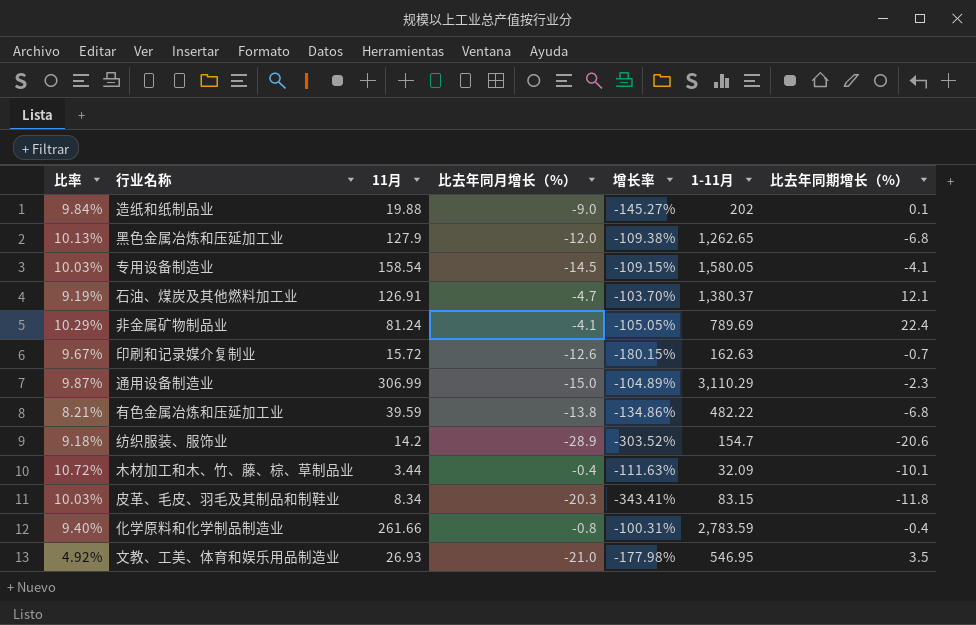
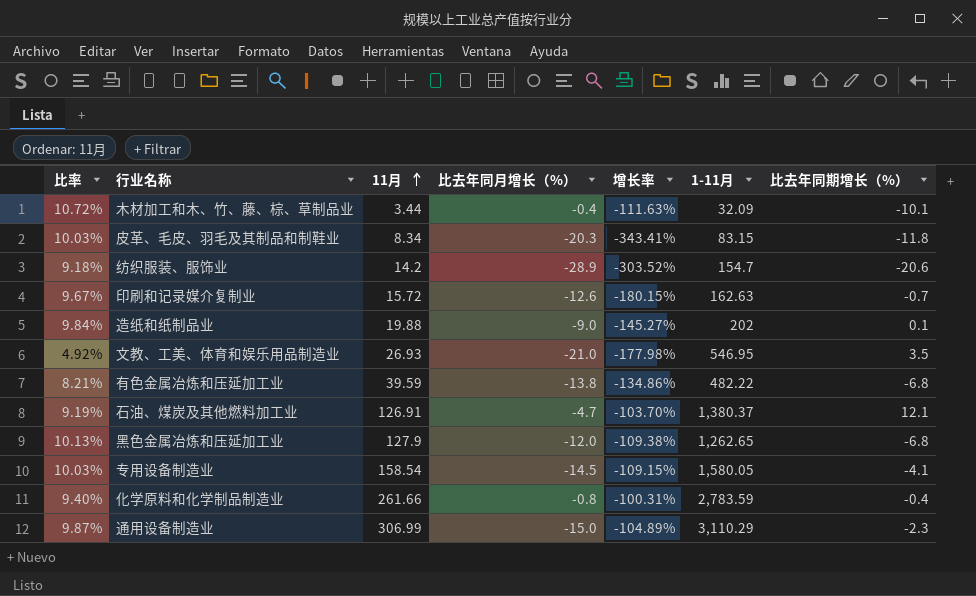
row order: none -> 11月 ascending
row 非金属矿物制品业: 10.29% | 81.24 | -4.1 | -105.05% | 789.69 | 22.4 -> none

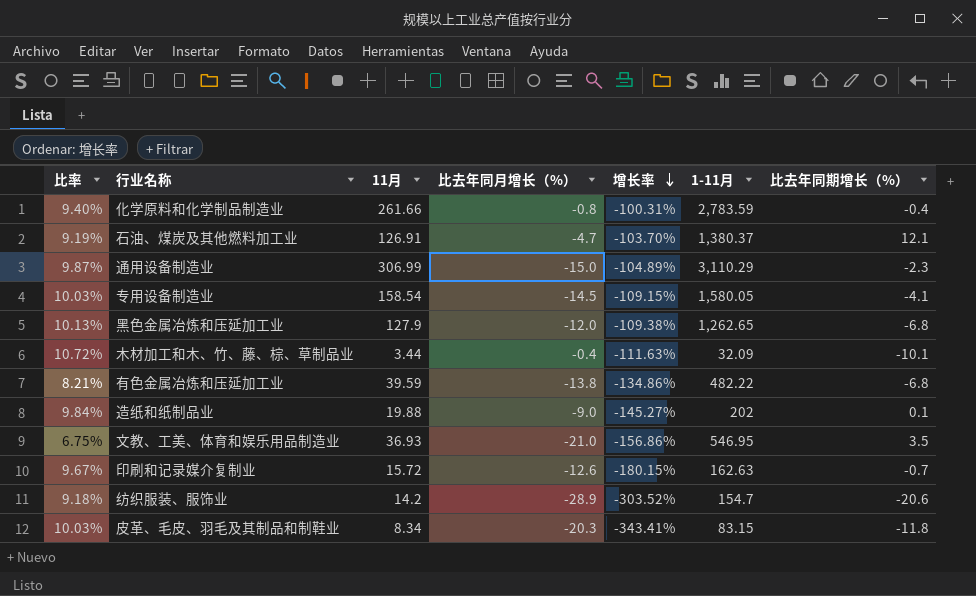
row order: 11月 ascending -> 增长率 descending
文教、工美、体育和娱乐用品制造业 | 比率: 4.92% -> 6.75%
文教、工美、体育和娱乐用品制造业 | 11月: 26.93 -> 36.93
文教、工美、体育和娱乐用品制造业 | 增长率: -177.98% -> -156.86%

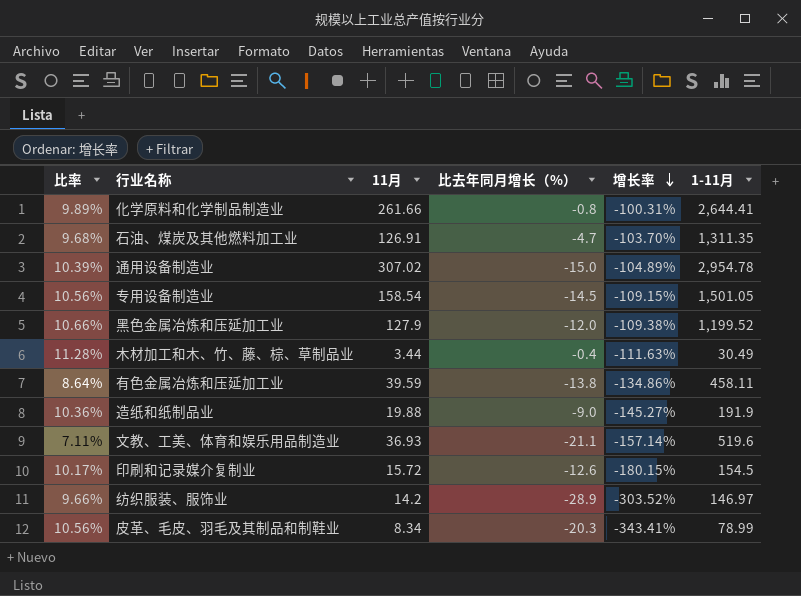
column 比去年同期增长（%） | position: 7 -> none
化学原料和化学制品制造业 | 比率: 9.40% -> 9.89%
化学原料和化学制品制造业 | 1-11月: 2,783.59 -> 2,644.41
石油、煤炭及其他燃料加工业 | 比率: 9.19% -> 9.68%
石油、煤炭及其他燃料加工业 | 1-11月: 1,380.37 -> 1,311.35
通用设备制造业 | 比率: 9.87% -> 10.39%
通用设备制造业 | 11月: 306.99 -> 307.02
通用设备制造业 | 1-11月: 3,110.29 -> 2,954.78
专用设备制造业 | 比率: 10.03% -> 10.56%
专用设备制造业 | 1-11月: 1,580.05 -> 1,501.05
黑色金属冶炼和压延加工业 | 比率: 10.13% -> 10.66%
黑色金属冶炼和压延加工业 | 1-11月: 1,262.65 -> 1,199.52
木材加工和木、竹、藤、棕、草制品业 | 比率: 10.72% -> 11.28%
木材加工和木、竹、藤、棕、草制品业 | 1-11月: 32.09 -> 30.49
有色金属冶炼和压延加工业 | 比率: 8.21% -> 8.64%
有色金属冶炼和压延加工业 | 1-11月: 482.22 -> 458.11
造纸和纸制品业 | 比率: 9.84% -> 10.36%
造纸和纸制品业 | 1-11月: 202 -> 191.9
文教、工美、体育和娱乐用品制造业 | 比率: 6.75% -> 7.11%
文教、工美、体育和娱乐用品制造业 | 比去年同月增长（%）: -21.0 -> -21.1
文教、工美、体育和娱乐用品制造业 | 增长率: -156.86% -> -157.14%
文教、工美、体育和娱乐用品制造业 | 1-11月: 546.95 -> 519.6
印刷和记录媒介复制业 | 比率: 9.67% -> 10.17%
印刷和记录媒介复制业 | 1-11月: 162.63 -> 154.5
纺织服装、服饰业 | 比率: 9.18% -> 9.66%
纺织服装、服饰业 | 1-11月: 154.7 -> 146.97
皮革、毛皮、羽毛及其制品和制鞋业 | 比率: 10.03% -> 10.56%
皮革、毛皮、羽毛及其制品和制鞋业 | 1-11月: 83.15 -> 78.99

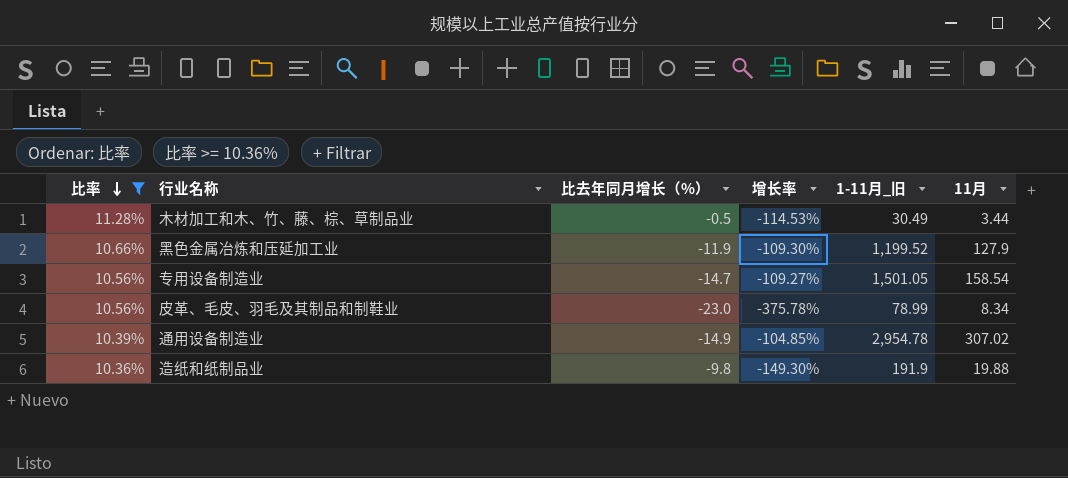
filter: none -> 比率 >= 10.36%
row order: 增长率 descending -> 比率 descending
column name: 1-11月 -> 1-11月_旧
column 11月 | position: 3 -> 6
木材加工和木、竹、藤、棕、草制品业 | 比去年同月增长（%）: -0.4 -> -0.5
木材加工和木、竹、藤、棕、草制品业 | 增长率: -111.63% -> -114.53%
黑色金属冶炼和压延加工业 | 比去年同月增长（%）: -12.0 -> -11.9
黑色金属冶炼和压延加工业 | 增长率: -109.38% -> -109.30%
专用设备制造业 | 比去年同月增长（%）: -14.5 -> -14.7
专用设备制造业 | 增长率: -109.15% -> -109.27%
皮革、毛皮、羽毛及其制品和制鞋业 | 比去年同月增长（%）: -20.3 -> -23.0
皮革、毛皮、羽毛及其制品和制鞋业 | 增长率: -343.41% -> -375.78%
通用设备制造业 | 比去年同月增长（%）: -15.0 -> -14.9
通用设备制造业 | 增长率: -104.89% -> -104.85%
造纸和纸制品业 | 比去年同月增长（%）: -9.0 -> -9.8
造纸和纸制品业 | 增长率: -145.27% -> -149.30%

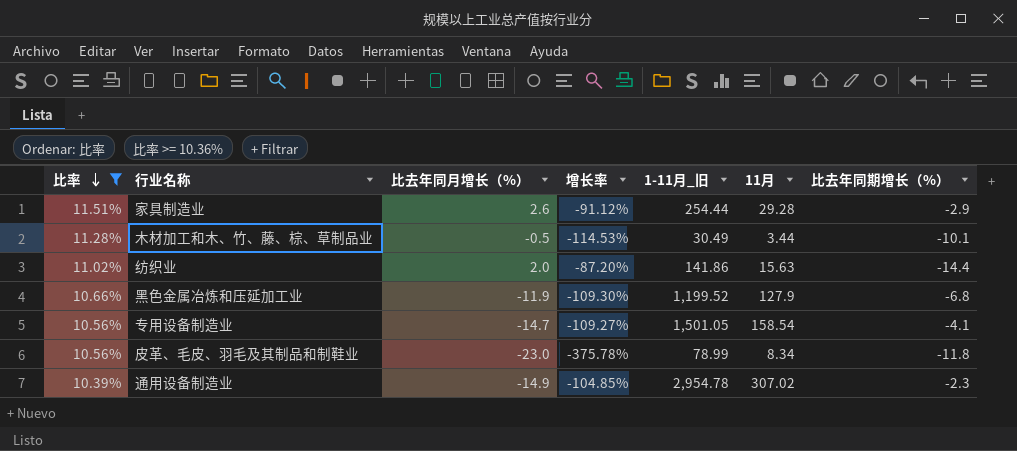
column 比去年同期增长（%） | position: none -> 7
row 造纸和纸制品业: 10.36% | -9.8 | -149.30% | 191.9 | 19.88 -> none
row 家具制造业: none -> 11.51% | 2.6 | -91.12% | 254.44 | 29.28 | -2.9
row 纺织业: none -> 11.02% | 2.0 | -87.20% | 141.86 | 15.63 | -14.4

